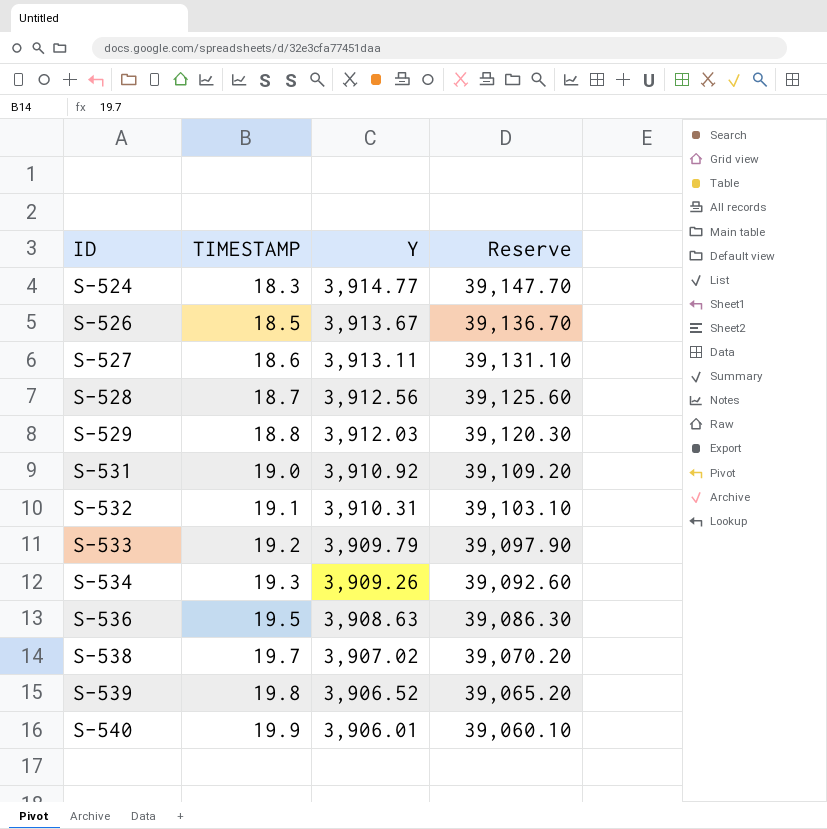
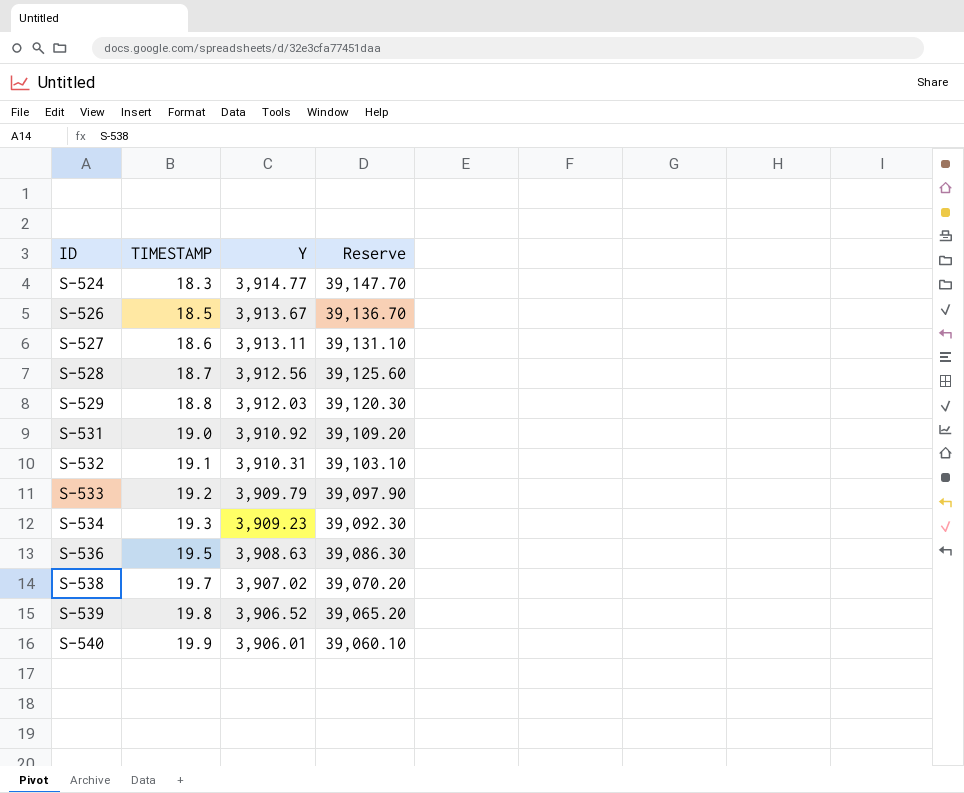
S-534 | Y: 3,909.26 -> 3,909.23
S-534 | Reserve: 39,092.60 -> 39,092.30

